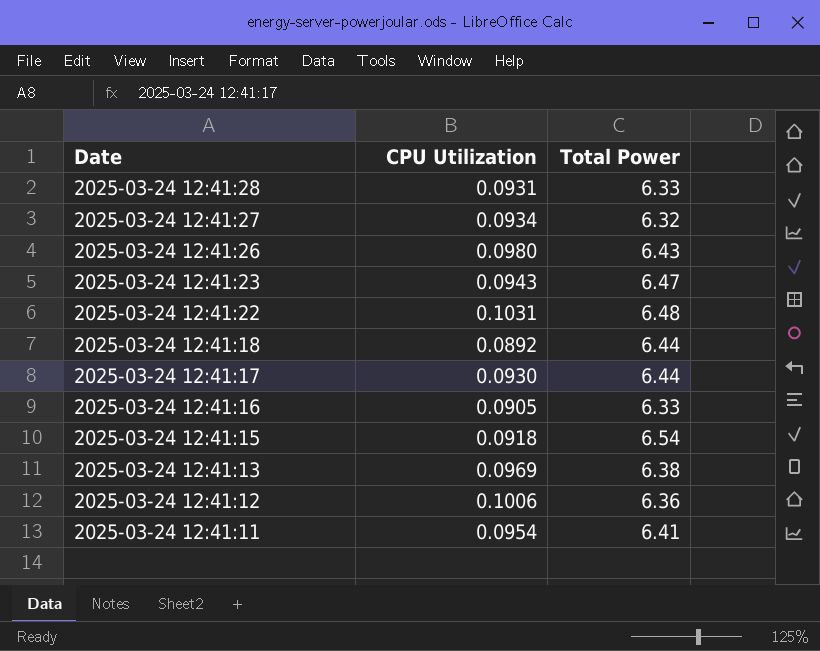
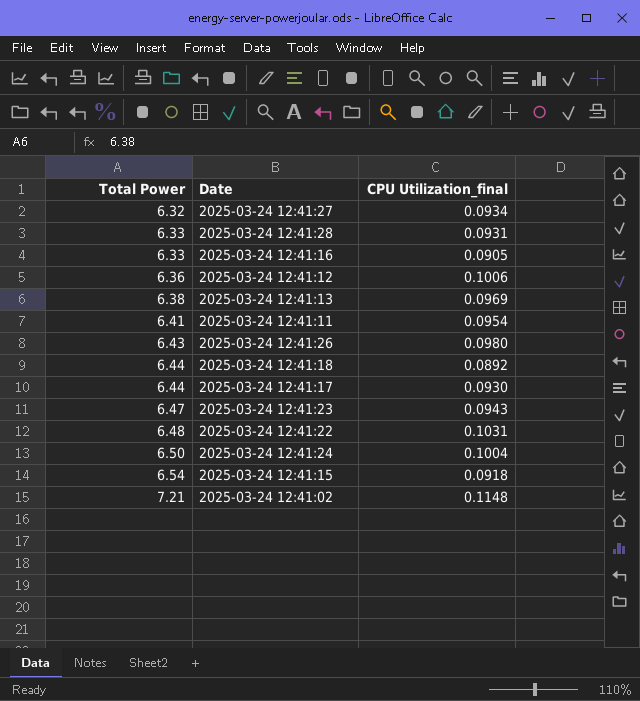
row order: Date descending -> Total Power ascending
column Total Power | position: 3 -> 1
column name: CPU Utilization -> CPU Utilization_final
row 2025-03-24 12:41:24: none -> 6.50 | 0.1004
row 2025-03-24 12:41:02: none -> 7.21 | 0.1148

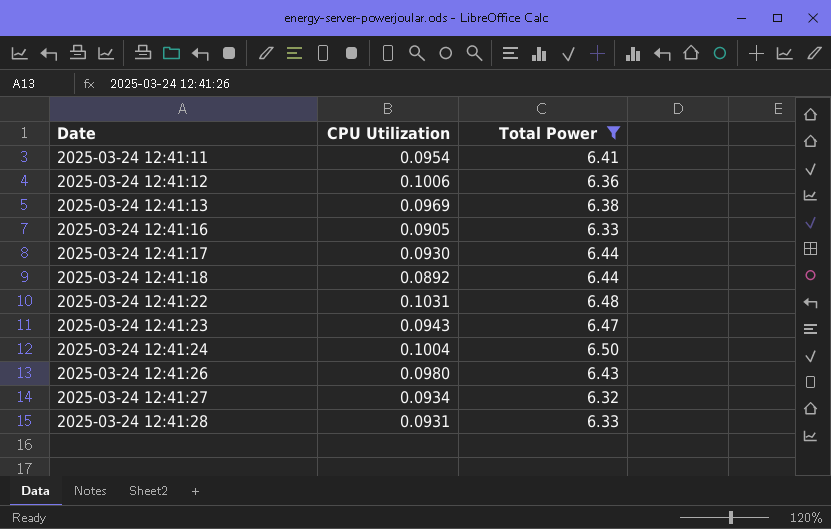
filter: none -> Total Power <= 6.50
row order: Total Power ascending -> Date ascending
column name: CPU Utilization_final -> CPU Utilization
column Total Power | position: 1 -> 3

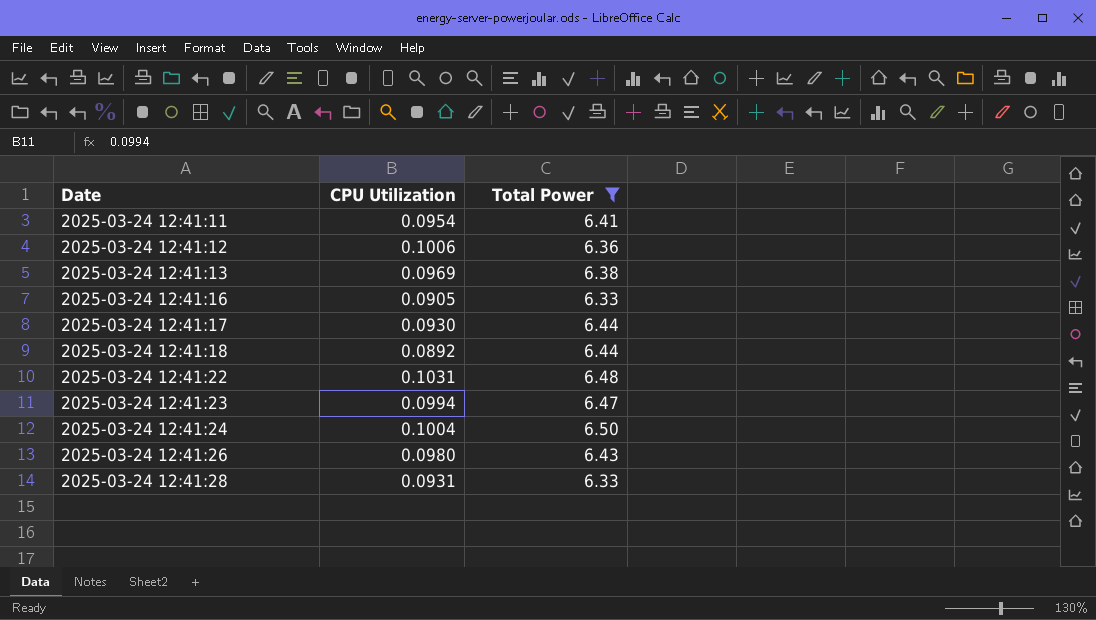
row 2025-03-24 12:41:27: 0.0934 | 6.32 -> none
2025-03-24 12:41:23 | CPU Utilization: 0.0943 -> 0.0994

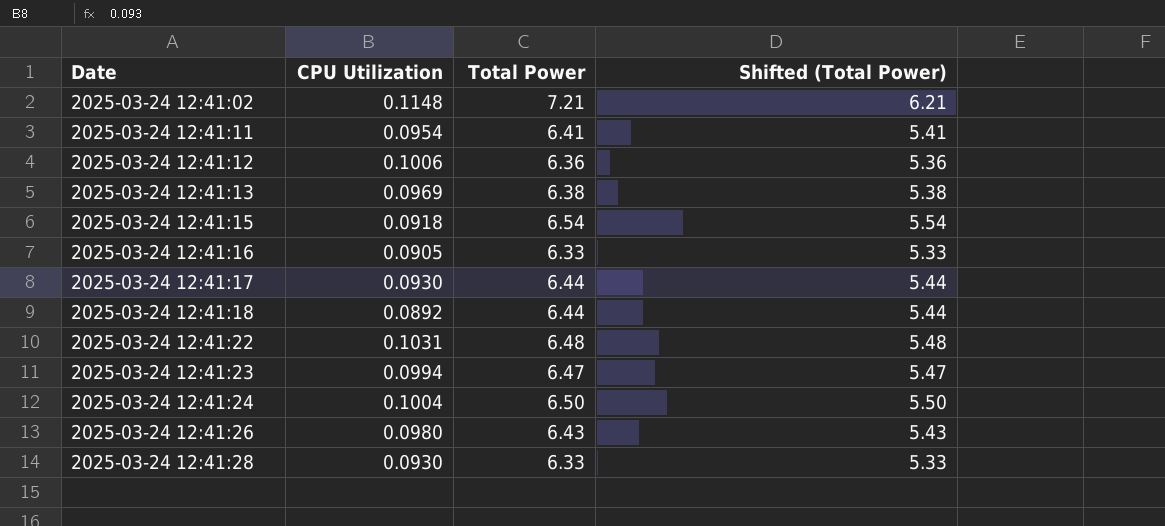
filter: Total Power <= 6.50 -> none
column Shifted (Total Power) | formula: none -> [Total Power] - 1
2025-03-24 12:41:28 | CPU Utilization: 0.0931 -> 0.0930

